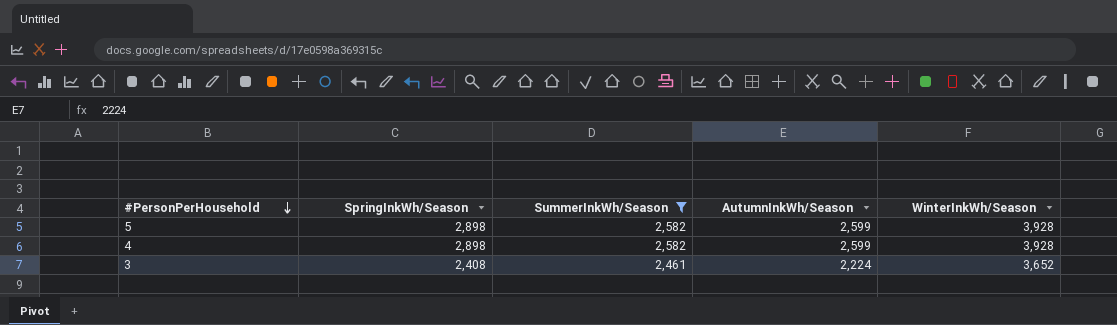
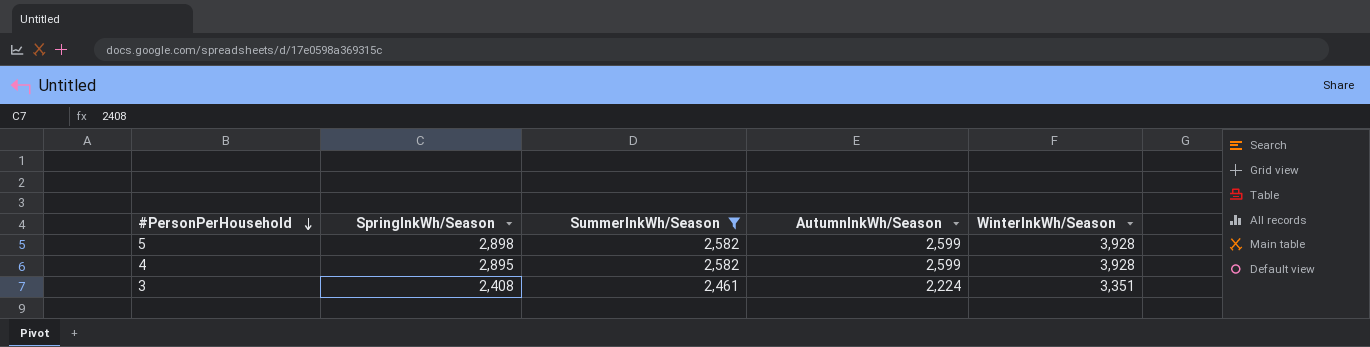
4 | SpringInkWh/Season: 2,898 -> 2,895
3 | WinterInkWh/Season: 3,652 -> 3,351

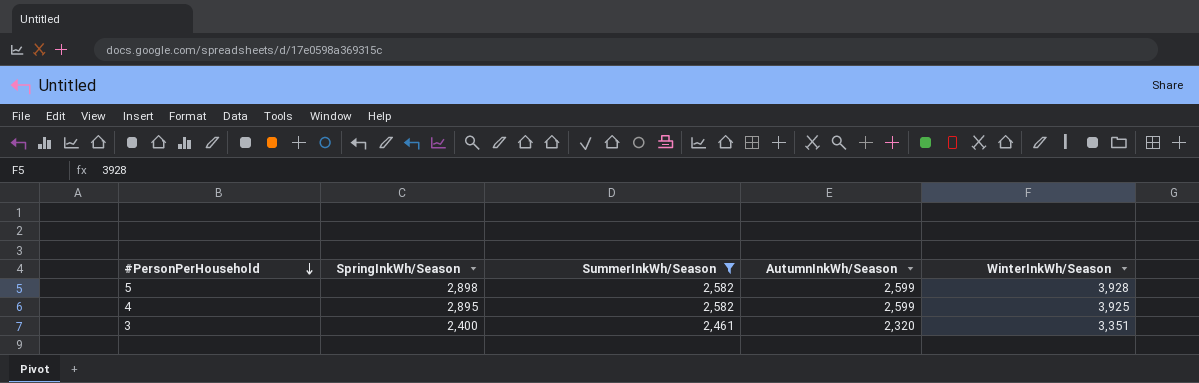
4 | WinterInkWh/Season: 3,928 -> 3,925
3 | SpringInkWh/Season: 2,408 -> 2,400
3 | AutumnInkWh/Season: 2,224 -> 2,320

